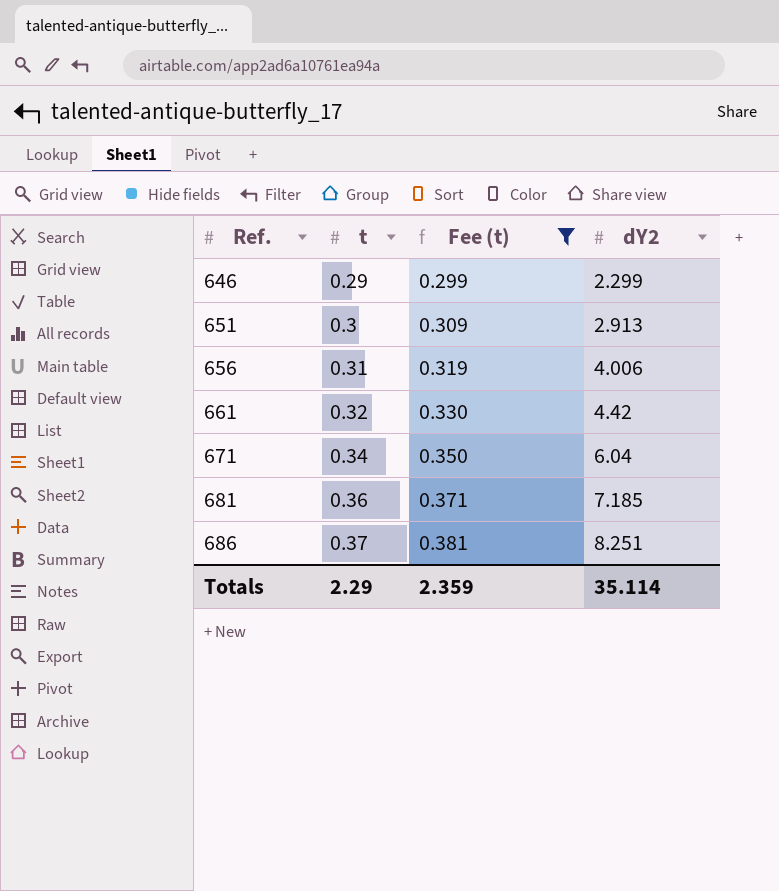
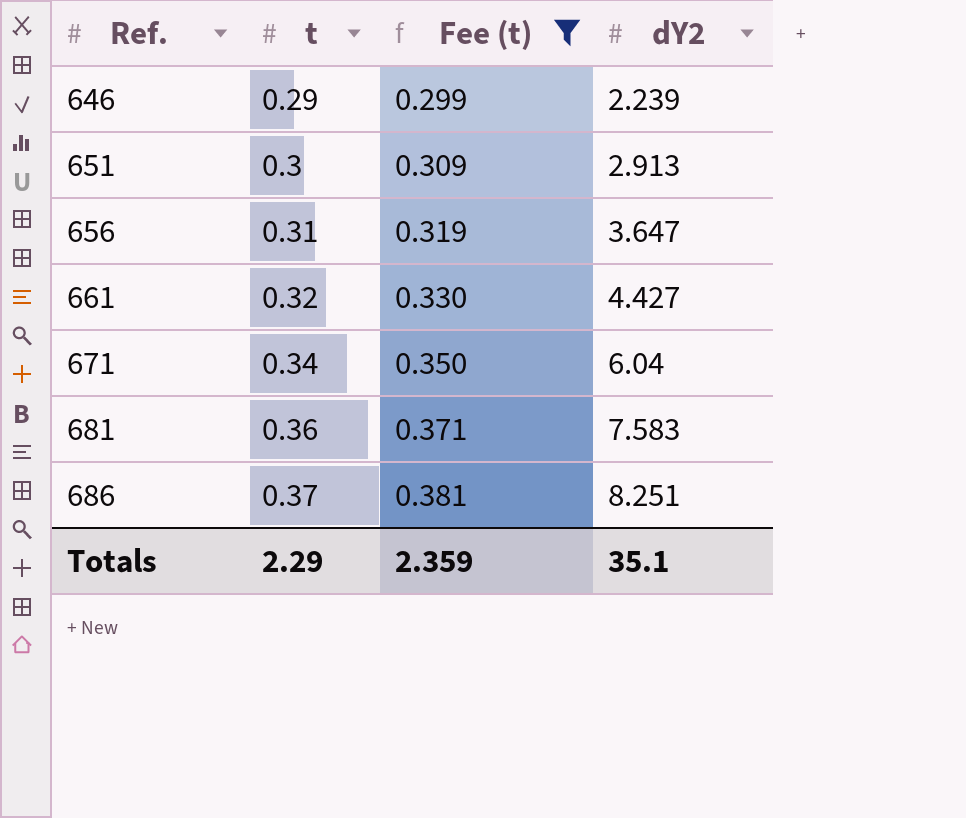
646 | dY2: 2.299 -> 2.239
656 | dY2: 4.006 -> 3.647
661 | dY2: 4.42 -> 4.427
681 | dY2: 7.185 -> 7.583
Totals | dY2: 35.114 -> 35.1

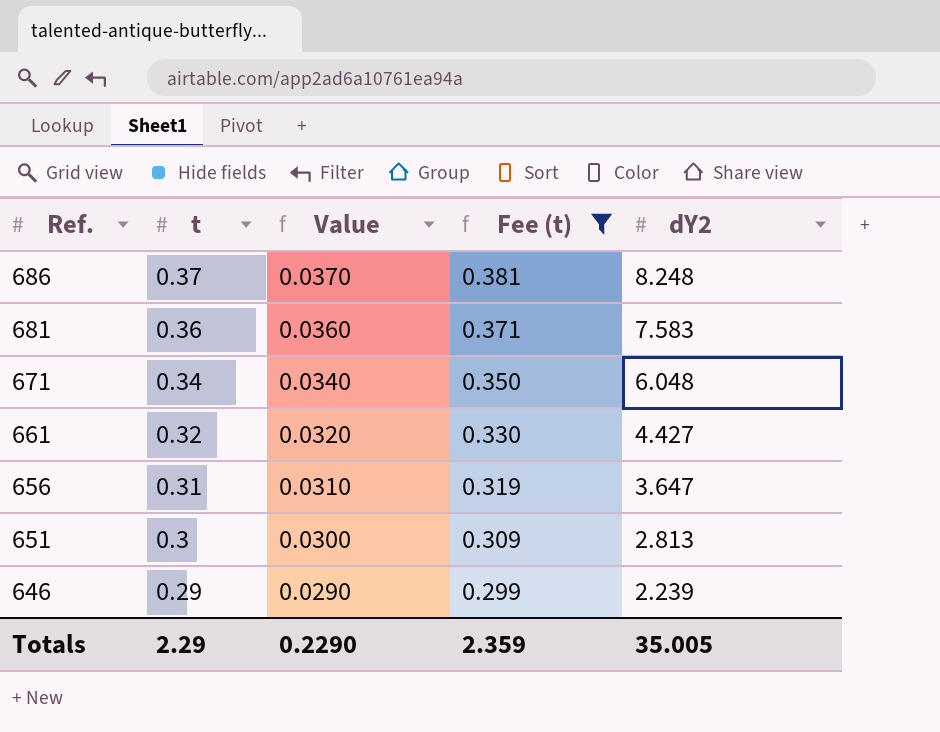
row order: Ref. ascending -> Ref. descending
column Value | formula: none -> [t] * 0.1
686 | dY2: 8.251 -> 8.248
671 | dY2: 6.04 -> 6.048
651 | dY2: 2.913 -> 2.813
Totals | dY2: 35.1 -> 35.005

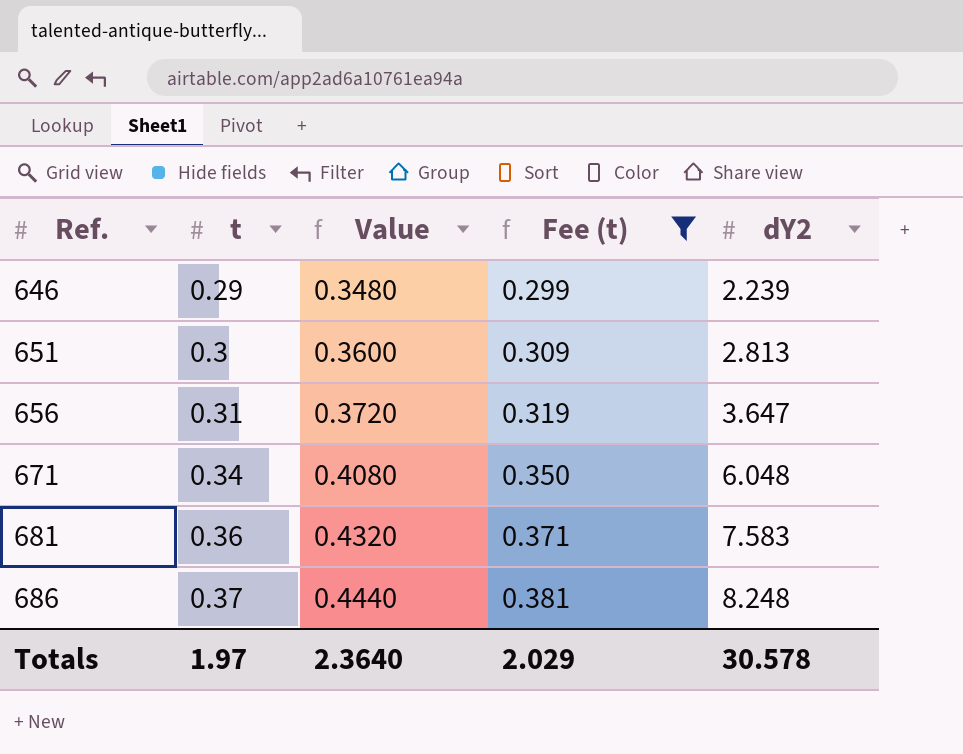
row order: Ref. descending -> Ref. ascending
column Value | formula: [t] * 0.1 -> [t] * 1.2
row 661: 0.32 | 0.0320 | 0.330 | 4.427 -> none
Totals | t: 2.29 -> 1.97
Totals | Value: 0.2290 -> 2.3640
Totals | Fee (t): 2.359 -> 2.029
Totals | dY2: 35.005 -> 30.578

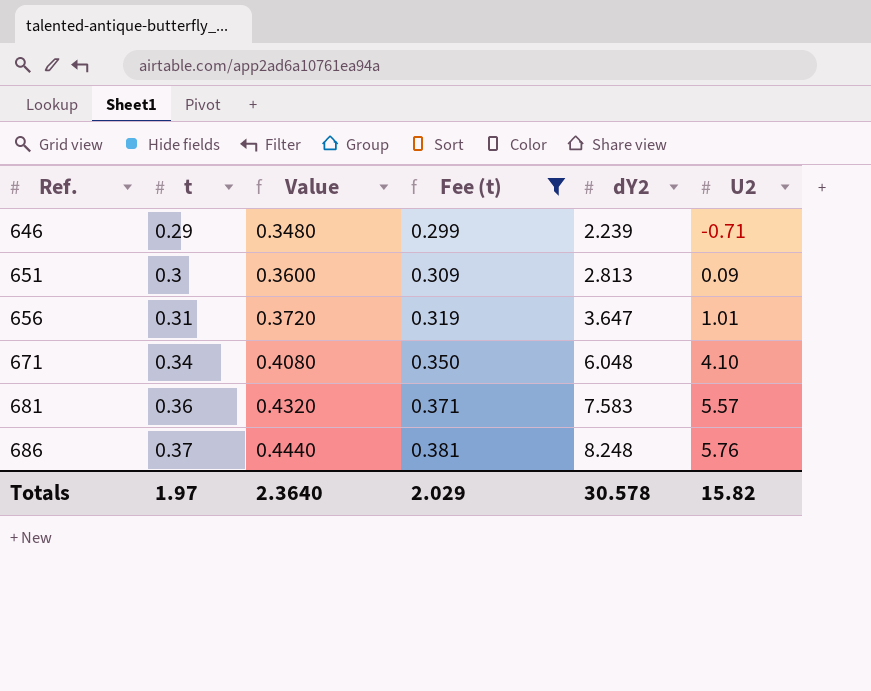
column U2 | position: none -> 6

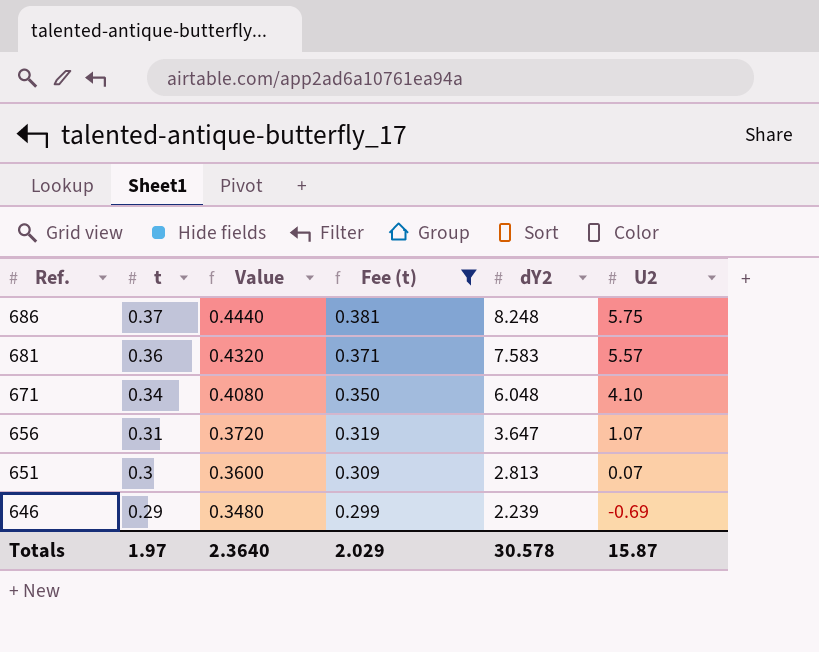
row order: Ref. ascending -> Ref. descending
686 | U2: 5.76 -> 5.75
656 | U2: 1.01 -> 1.07
651 | U2: 0.09 -> 0.07
646 | U2: -0.71 -> -0.69
Totals | U2: 15.82 -> 15.87

